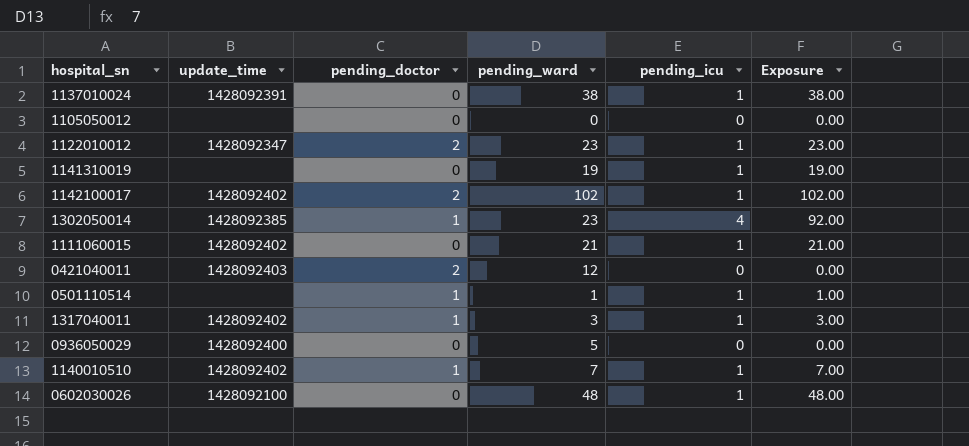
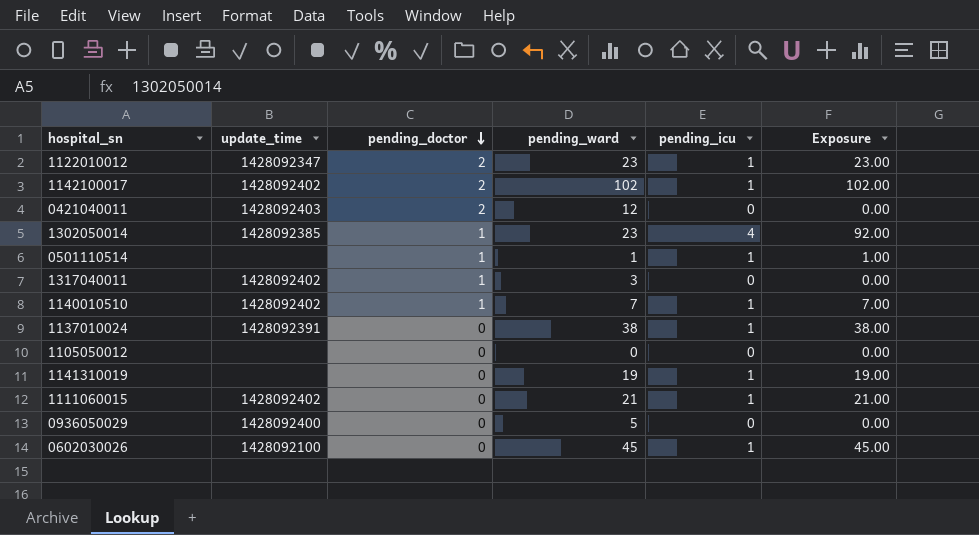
row order: none -> pending_doctor descending
1317040011 | pending_icu: 1 -> 0
1317040011 | Exposure: 3.00 -> 0.00
0602030026 | pending_ward: 48 -> 45
0602030026 | Exposure: 48.00 -> 45.00

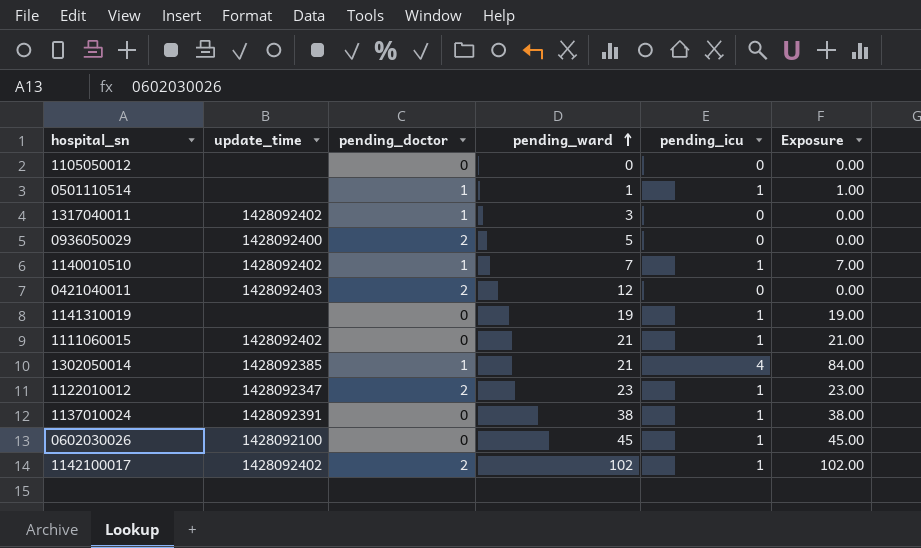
row order: pending_doctor descending -> pending_ward ascending
0936050029 | pending_doctor: 0 -> 2
1302050014 | pending_ward: 23 -> 21
1302050014 | Exposure: 92.00 -> 84.00

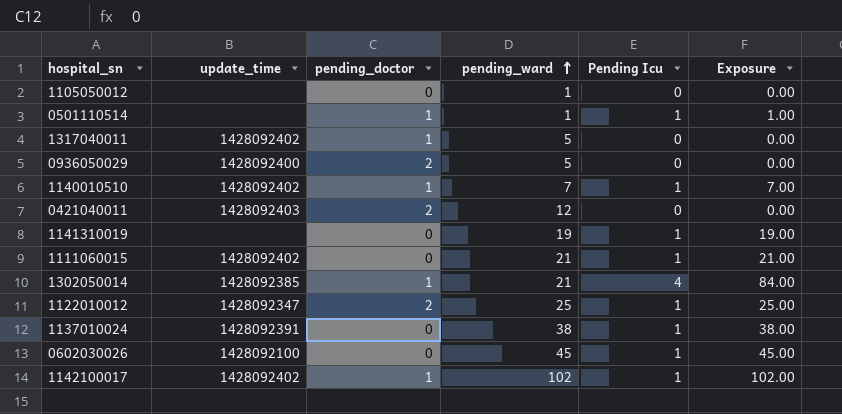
column name: pending_icu -> Pending Icu
1105050012 | pending_ward: 0 -> 1
1317040011 | pending_ward: 3 -> 5
1122010012 | pending_ward: 23 -> 25
1122010012 | Exposure: 23.00 -> 25.00
1142100017 | pending_doctor: 2 -> 1

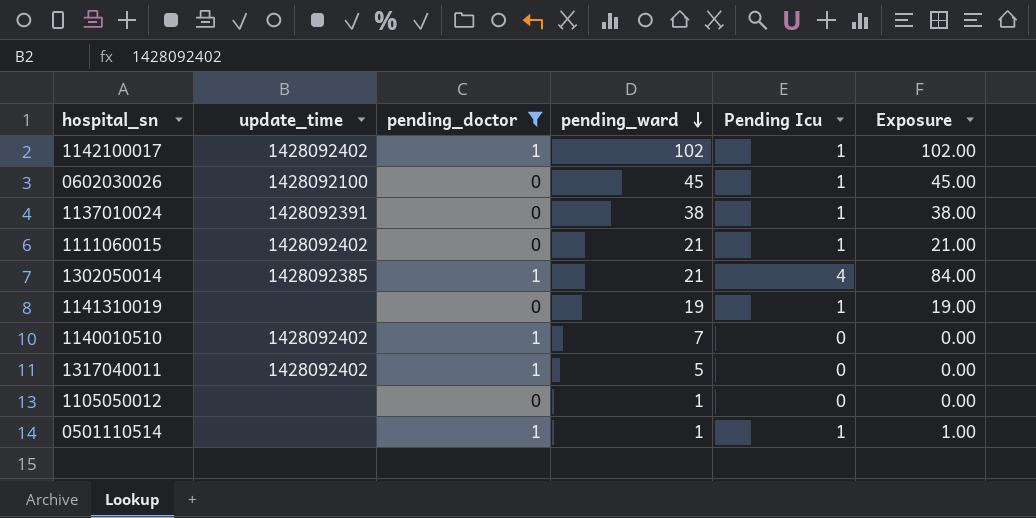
filter: none -> pending_doctor != 2
row order: pending_ward ascending -> pending_ward descending
1140010510 | Pending Icu: 1 -> 0
1140010510 | Exposure: 7.00 -> 0.00

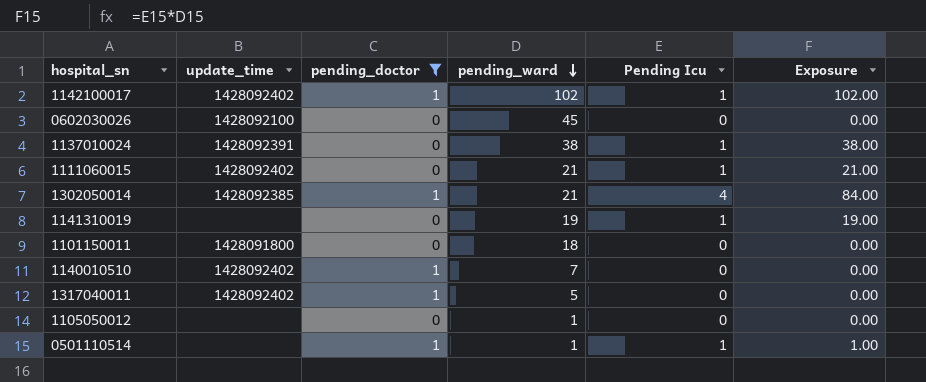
0602030026 | Pending Icu: 1 -> 0
0602030026 | Exposure: 45.00 -> 0.00
row 1101150011: none -> 1428091800 | 0 | 18 | 0 | 0.00

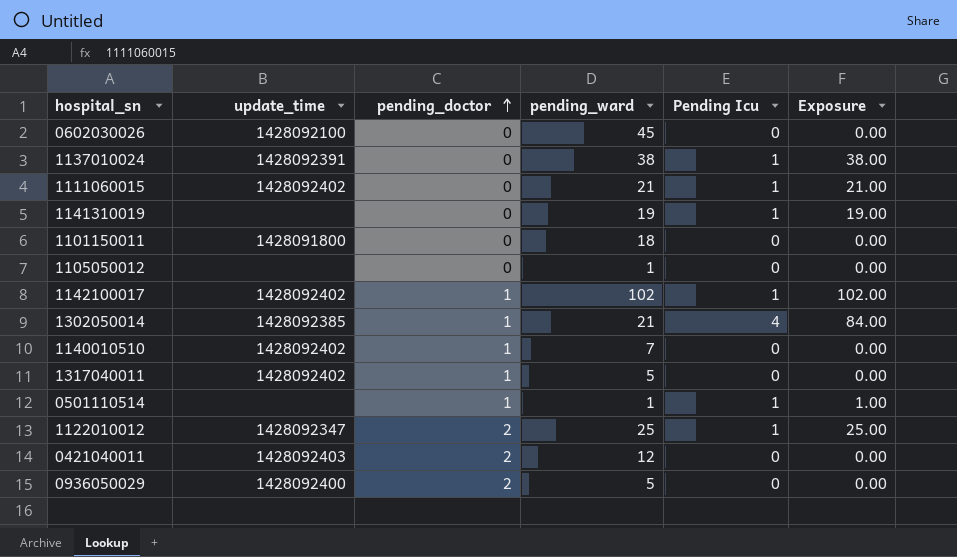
filter: pending_doctor != 2 -> none
row order: pending_ward descending -> pending_doctor ascending

